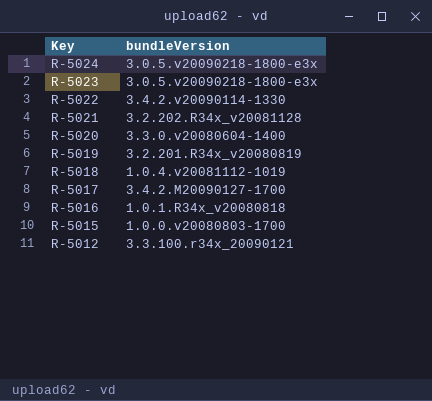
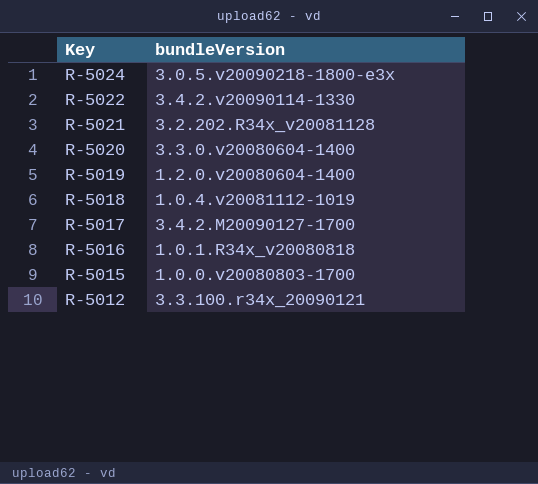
row R-5023: 3.0.5.v20090218-1800-e3x -> none
R-5019 | bundleVersion: 3.2.201.R34x_v20080819 -> 1.2.0.v20080604-1400

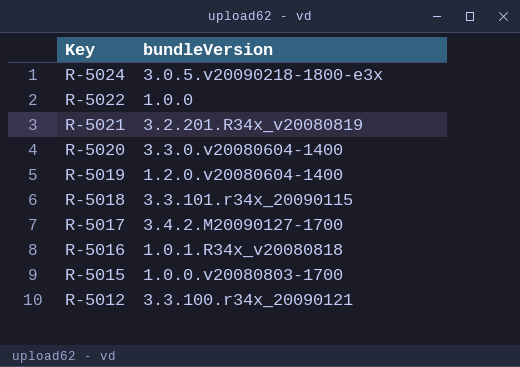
R-5022 | bundleVersion: 3.4.2.v20090114-1330 -> 1.0.0
R-5021 | bundleVersion: 3.2.202.R34x_v20081128 -> 3.2.201.R34x_v20080819
R-5018 | bundleVersion: 1.0.4.v20081112-1019 -> 3.3.101.r34x_20090115

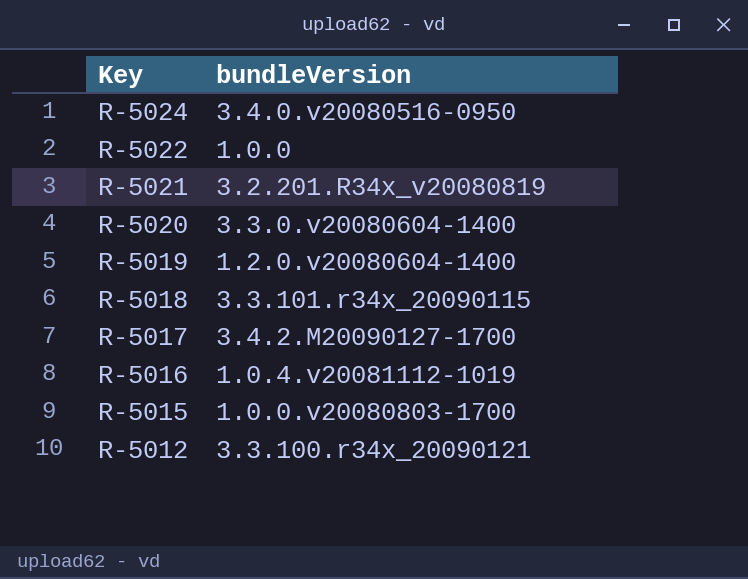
R-5024 | bundleVersion: 3.0.5.v20090218-1800-e3x -> 3.4.0.v20080516-0950
R-5016 | bundleVersion: 1.0.1.R34x_v20080818 -> 1.0.4.v20081112-1019

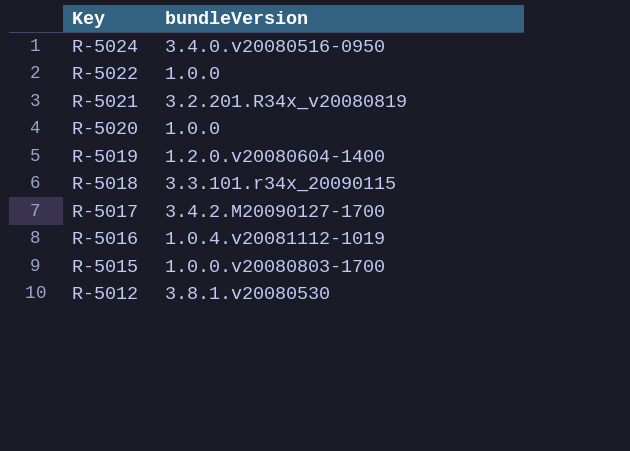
R-5020 | bundleVersion: 3.3.0.v20080604-1400 -> 1.0.0
R-5012 | bundleVersion: 3.3.100.r34x_20090121 -> 3.8.1.v20080530

